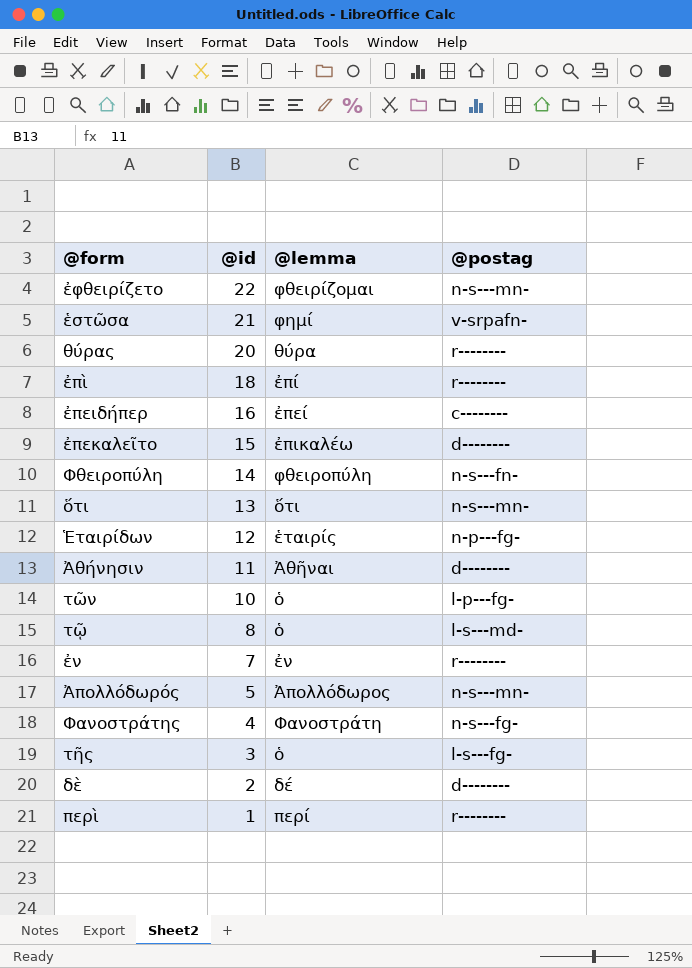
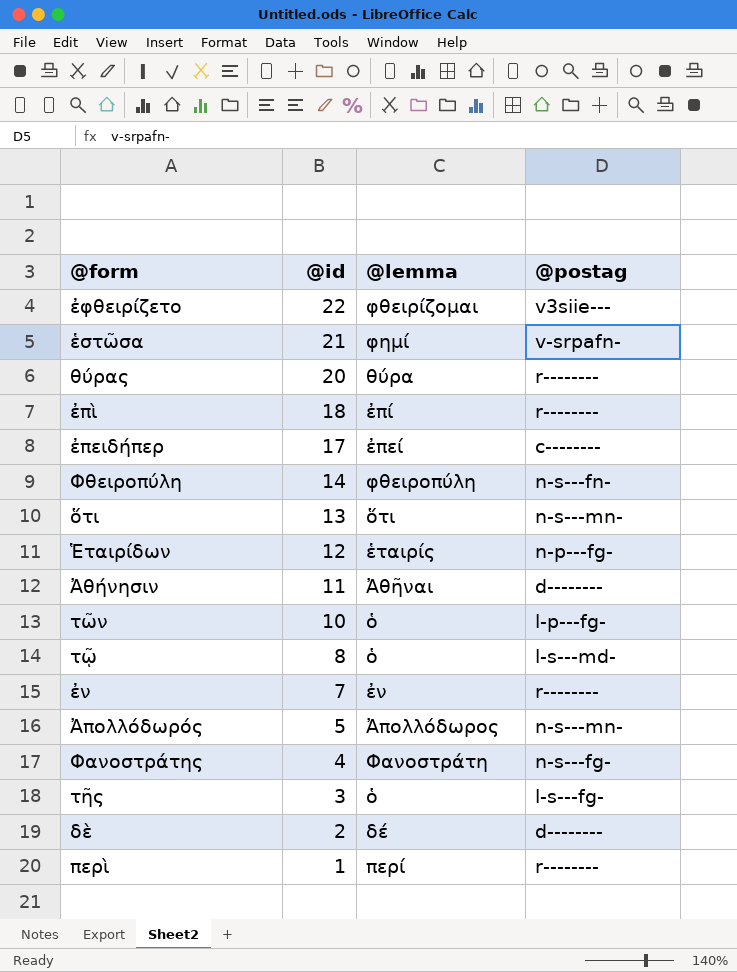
row ἐπεκαλεῖτο: 15 | ἐπικαλέω | d-------- -> none
ἐφθειρίζετο | @postag: n-s---mn- -> v3siie---
ἐπειδήπερ | @id: 16 -> 17

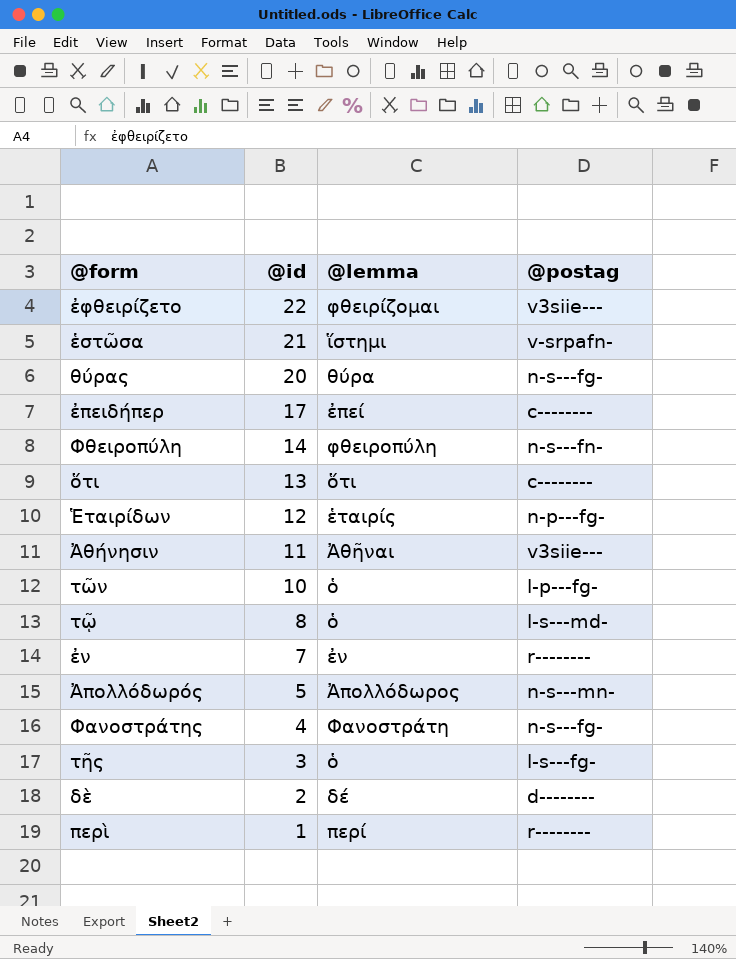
row ἐπὶ: 18 | ἐπί | r-------- -> none
ἑστῶσα | @lemma: φημί -> ἵστημι
θύρας | @postag: r-------- -> n-s---fg-
ὅτι | @postag: n-s---mn- -> c--------
Ἀθήνησιν | @postag: d-------- -> v3siie---

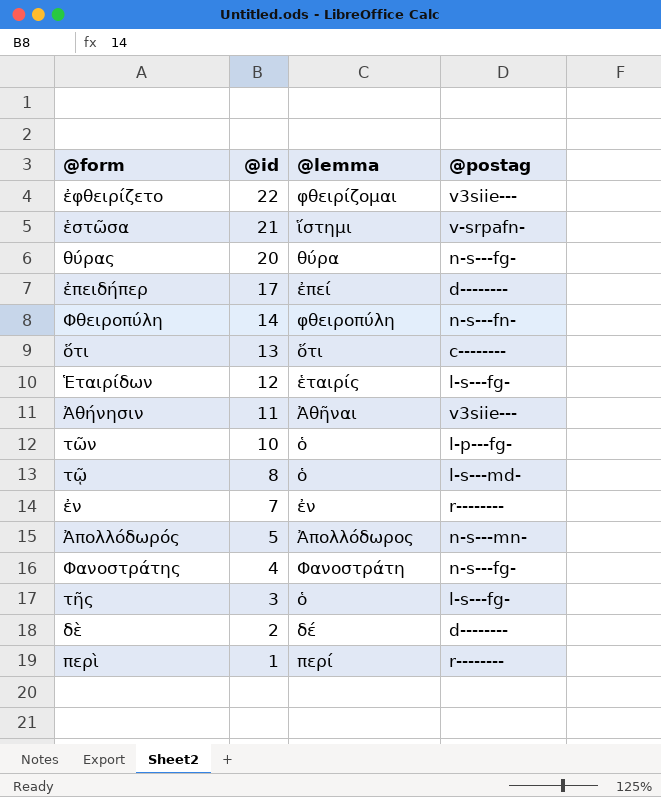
ἐπειδήπερ | @postag: c-------- -> d--------
Ἑταιρίδων | @postag: n-p---fg- -> l-s---fg-

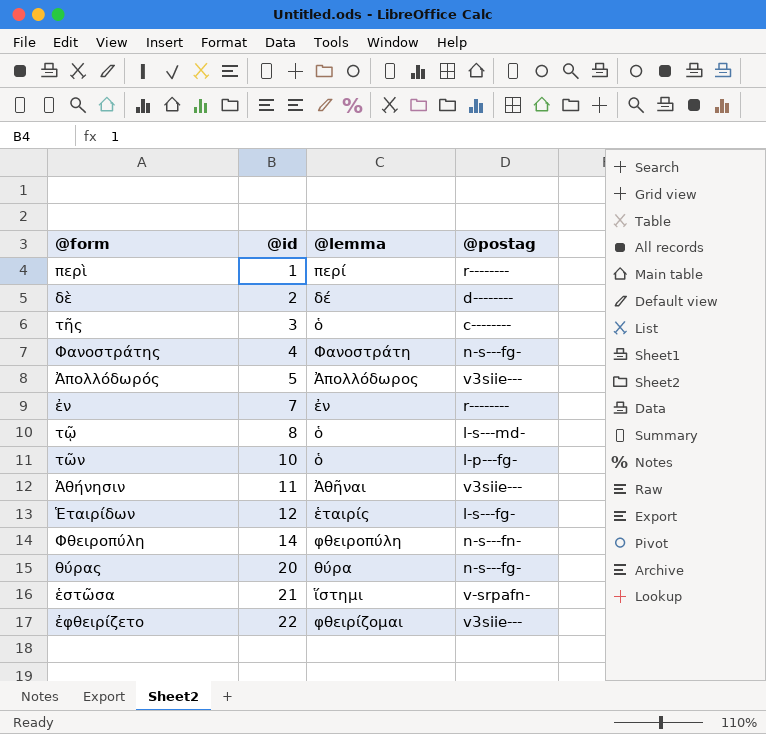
row order: @id descending -> @id ascending
row ἐπειδήπερ: 17 | ἐπεί | d-------- -> none
row ὅτι: 13 | ὅτι | c-------- -> none
τῆς | @postag: l-s---fg- -> c--------
Ἀπολλόδωρός | @postag: n-s---mn- -> v3siie---

